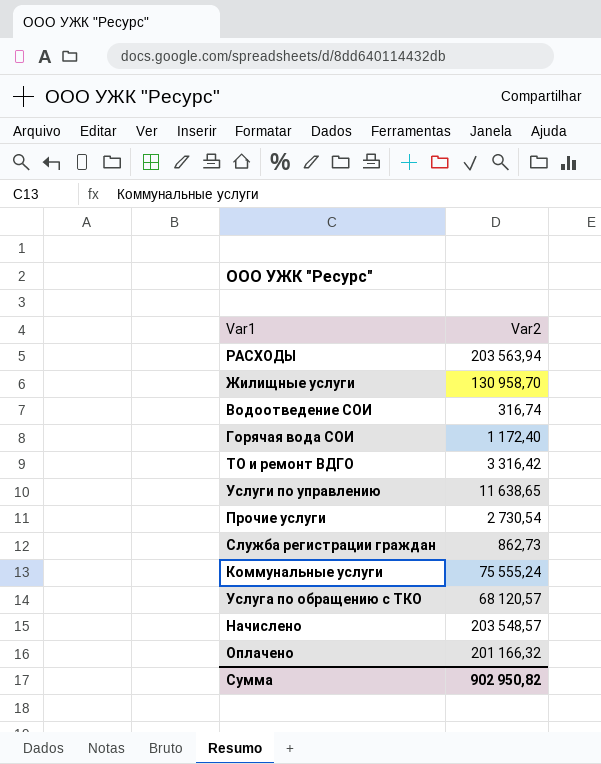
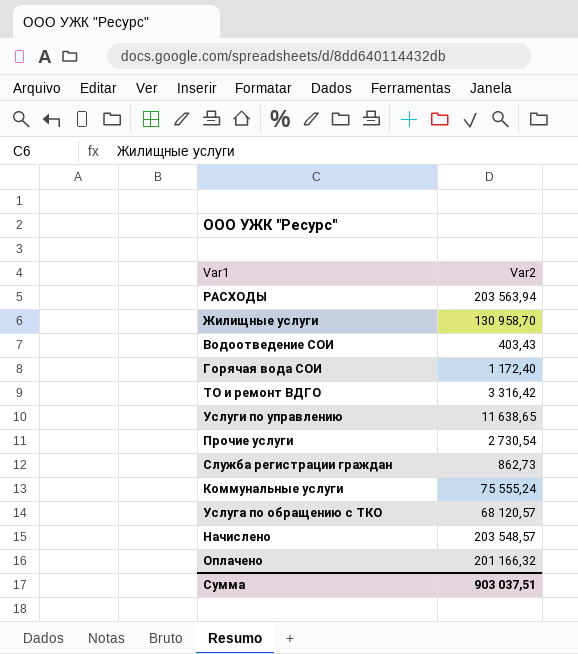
Водоотведение СОИ | Var2: 316,74 -> 403,43
Сумма | Var2: 902 950,82 -> 903 037,51

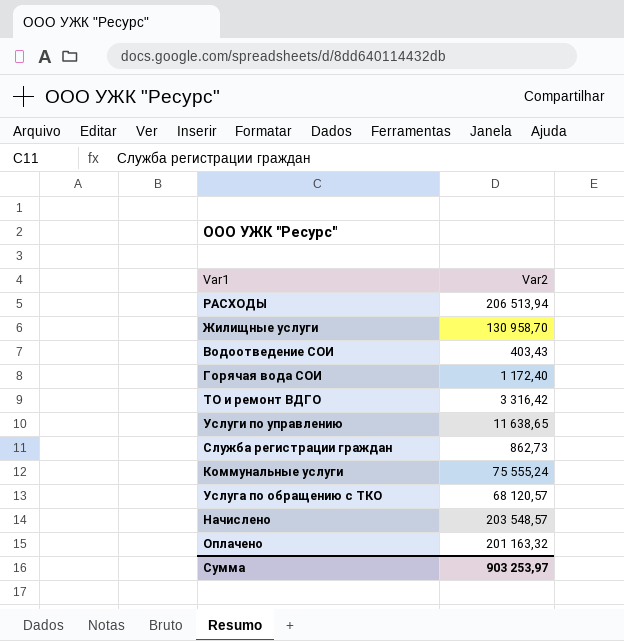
row Прочие услуги: 2 730,54 -> none
РАСХОДЫ | Var2: 203 563,94 -> 206 513,94
Оплачено | Var2: 201 166,32 -> 201 163,32
Сумма | Var2: 903 037,51 -> 903 253,97

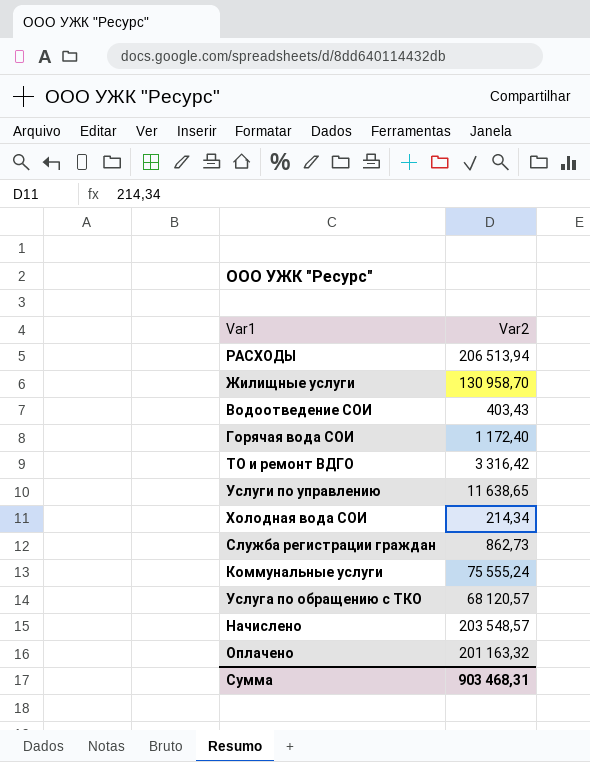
row Холодная вода СОИ: none -> 214,34
Сумма | Var2: 903 253,97 -> 903 468,31

